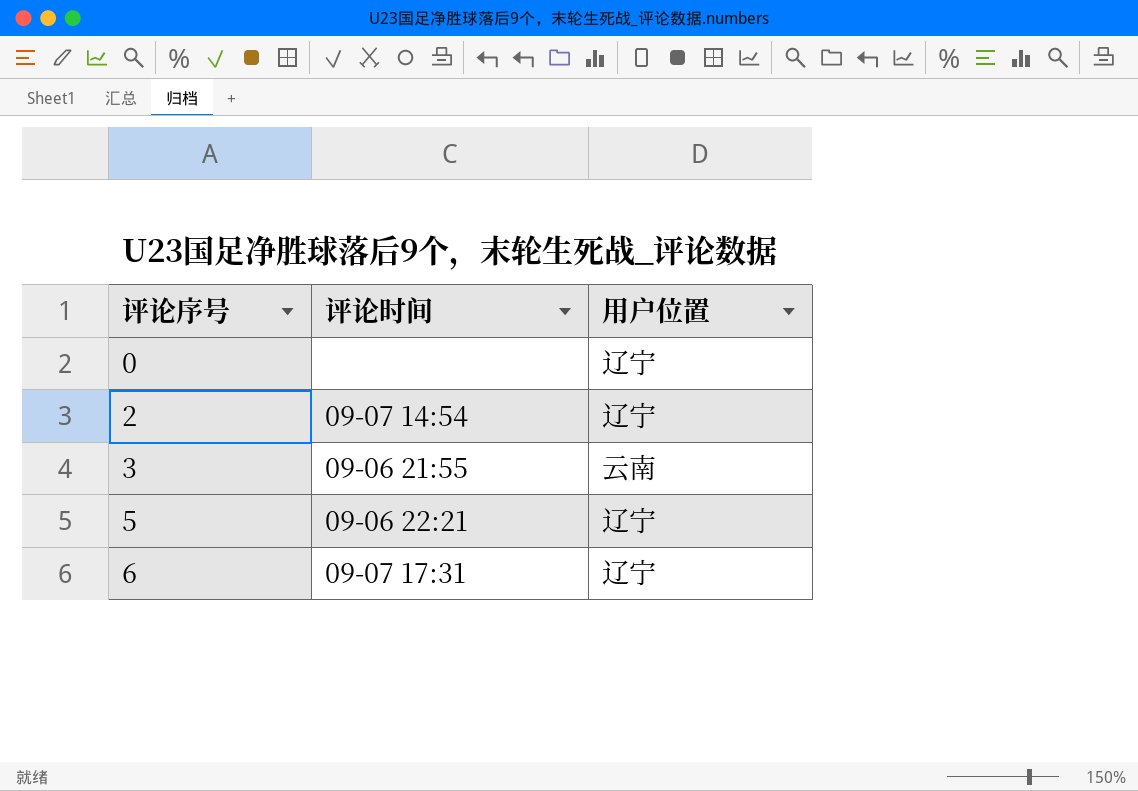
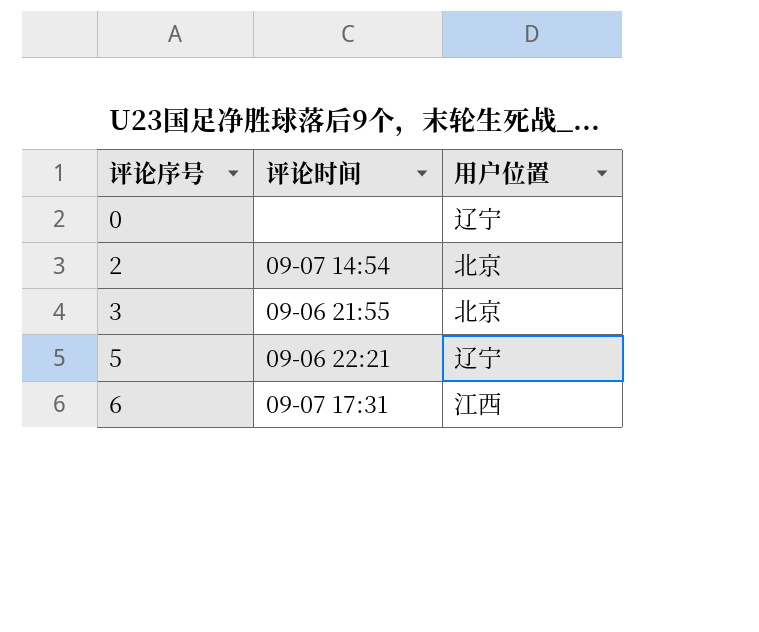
2 | 用户位置: 辽宁 -> 北京
3 | 用户位置: 云南 -> 北京
6 | 用户位置: 辽宁 -> 江西

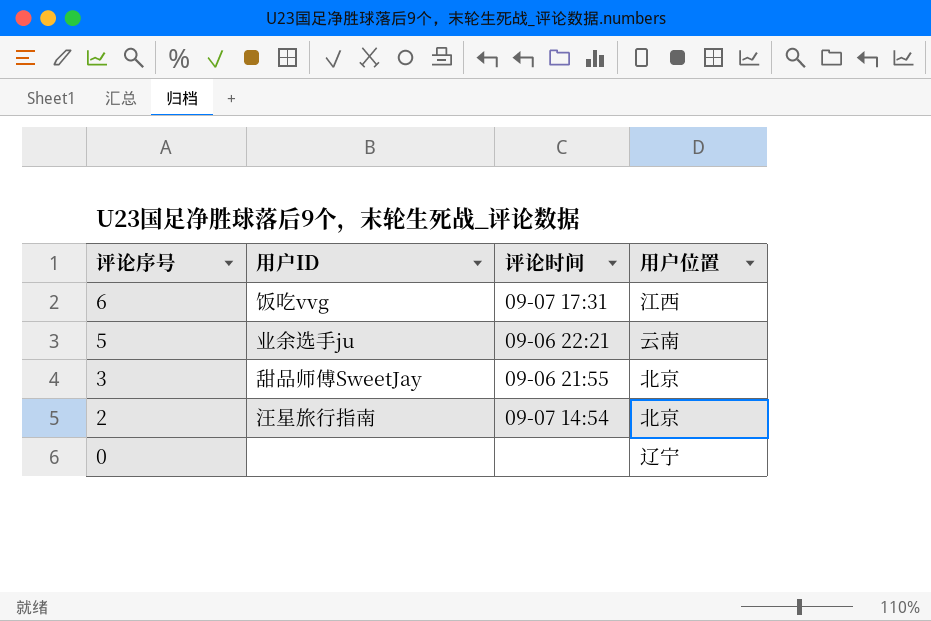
row order: 评论序号 ascending -> 评论序号 descending
column 用户ID | position: none -> 2
5 | 用户位置: 辽宁 -> 云南

